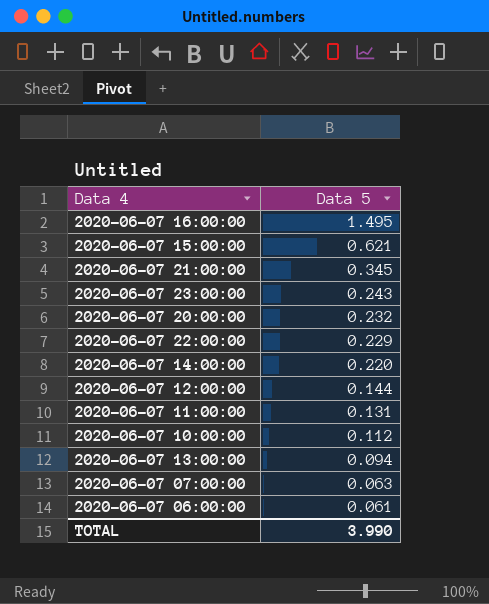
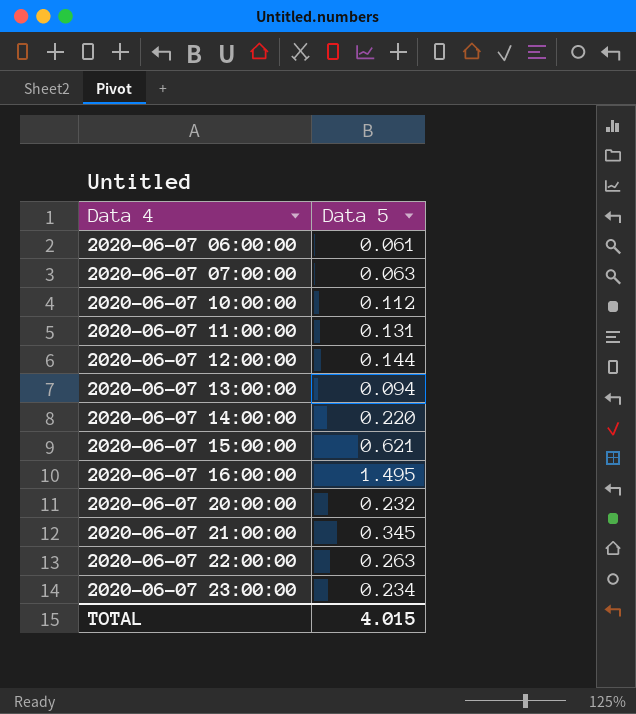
row order: Data 5 descending -> Data 4 ascending
2020-06-07 22:00:00 | Data 5: 0.229 -> 0.263
2020-06-07 23:00:00 | Data 5: 0.243 -> 0.234
TOTAL | Data 5: 3.990 -> 4.015

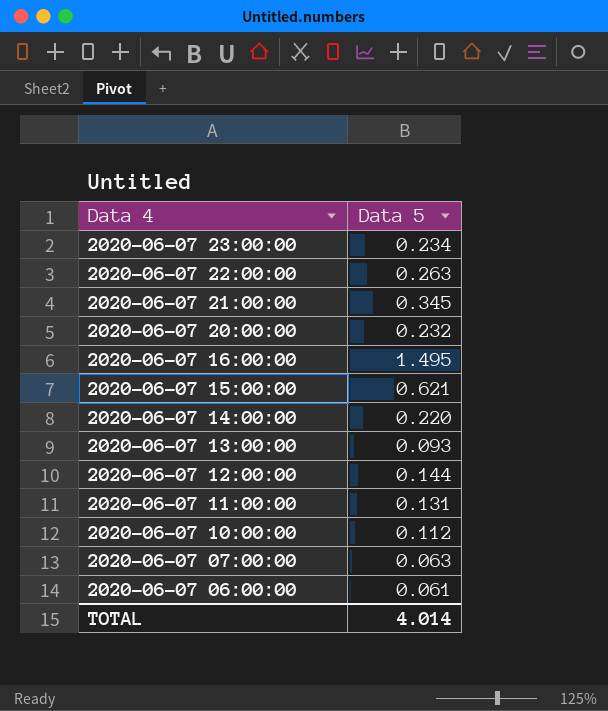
row order: Data 4 ascending -> Data 4 descending
2020-06-07 13:00:00 | Data 5: 0.094 -> 0.093
TOTAL | Data 5: 4.015 -> 4.014

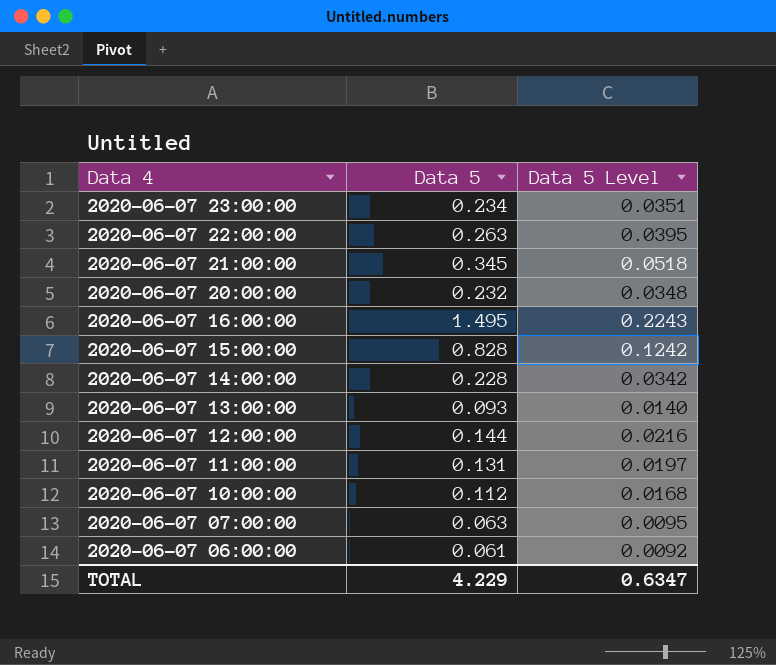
column Data 5 Level | formula: none -> [Data 5] * 0.15
2020-06-07 15:00:00 | Data 5: 0.621 -> 0.828
2020-06-07 14:00:00 | Data 5: 0.220 -> 0.228
TOTAL | Data 5: 4.014 -> 4.229

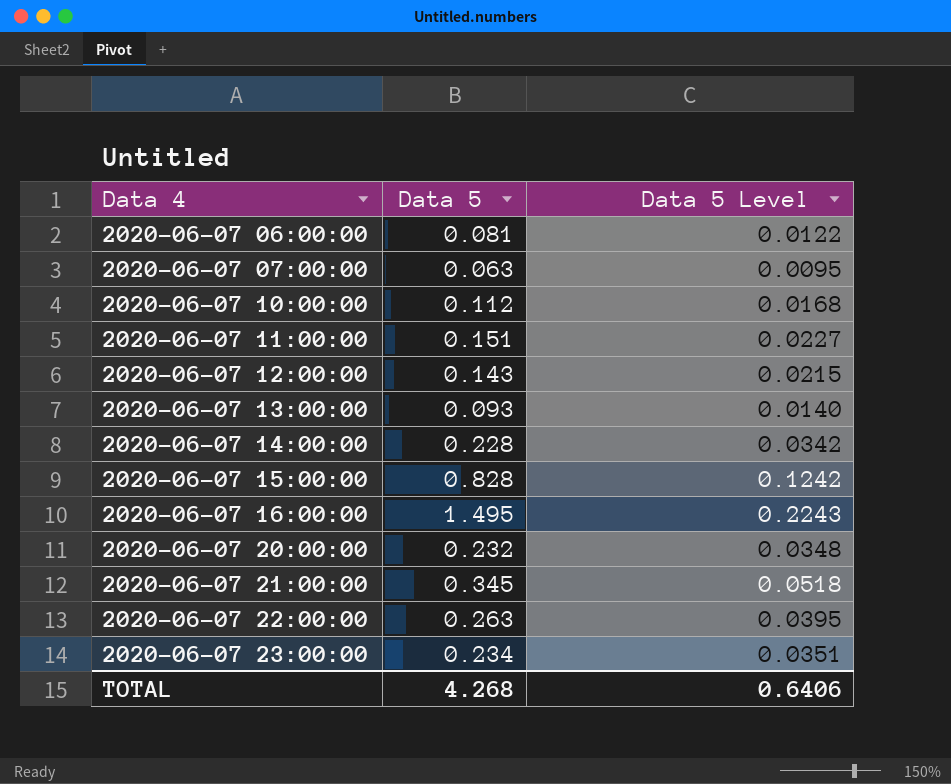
row order: Data 4 descending -> Data 4 ascending
2020-06-07 06:00:00 | Data 5: 0.061 -> 0.081
2020-06-07 06:00:00 | Data 5 Level: 0.0092 -> 0.0122
2020-06-07 11:00:00 | Data 5: 0.131 -> 0.151
2020-06-07 11:00:00 | Data 5 Level: 0.0197 -> 0.0227
2020-06-07 12:00:00 | Data 5: 0.144 -> 0.143
2020-06-07 12:00:00 | Data 5 Level: 0.0216 -> 0.0215
TOTAL | Data 5: 4.229 -> 4.268
TOTAL | Data 5 Level: 0.6347 -> 0.6406

